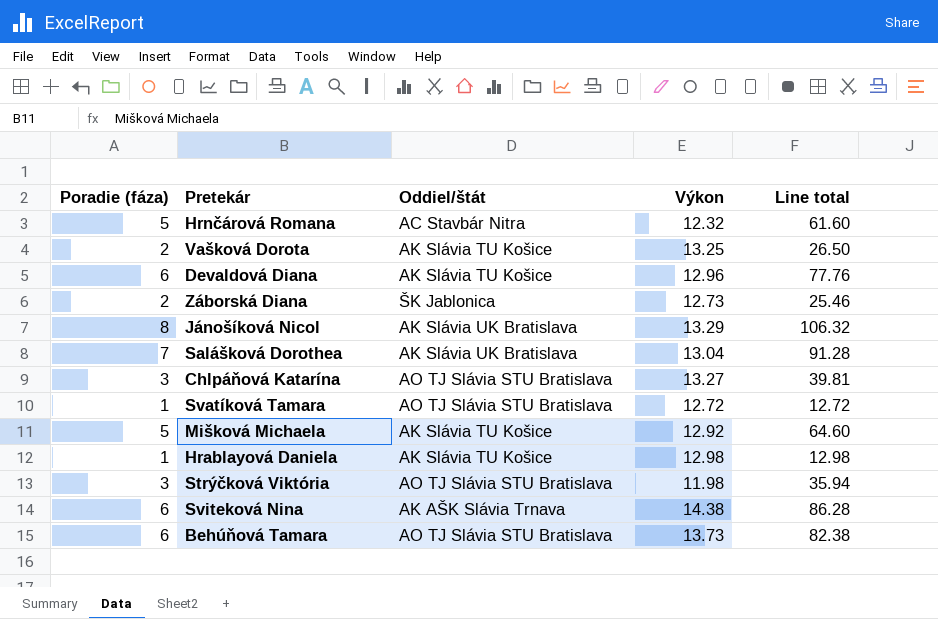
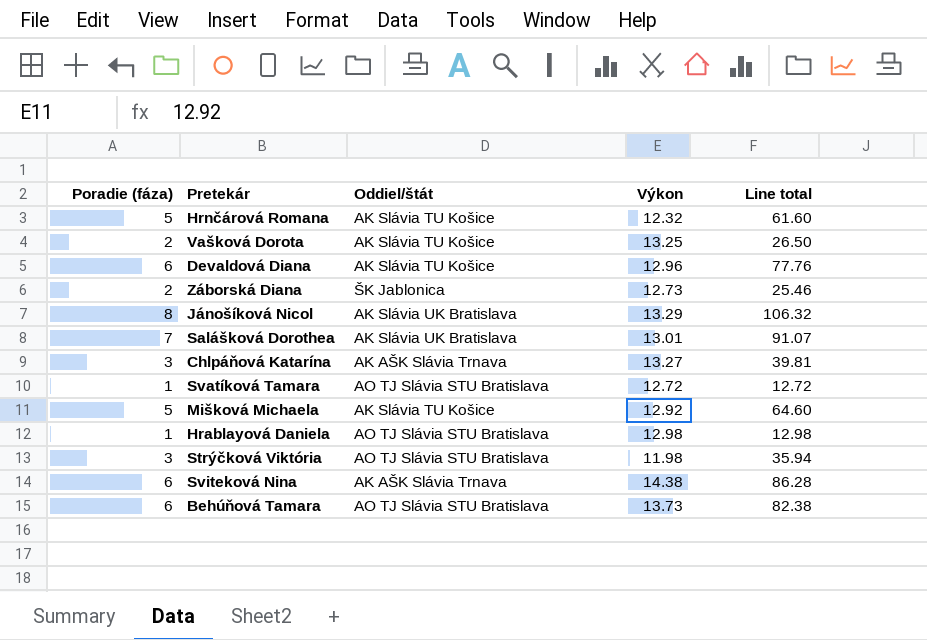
Hrnčárová Romana | Oddiel/štát: AC Stavbár Nitra -> AK Slávia TU Košice
Salášková Dorothea | Výkon: 13.04 -> 13.01
Salášková Dorothea | Line total: 91.28 -> 91.07
Chlpáňová Katarína | Oddiel/štát: AO TJ Slávia STU Bratislava -> AK AŠK Slávia Trnava
Hrablayová Daniela | Oddiel/štát: AK Slávia TU Košice -> AO TJ Slávia STU Bratislava

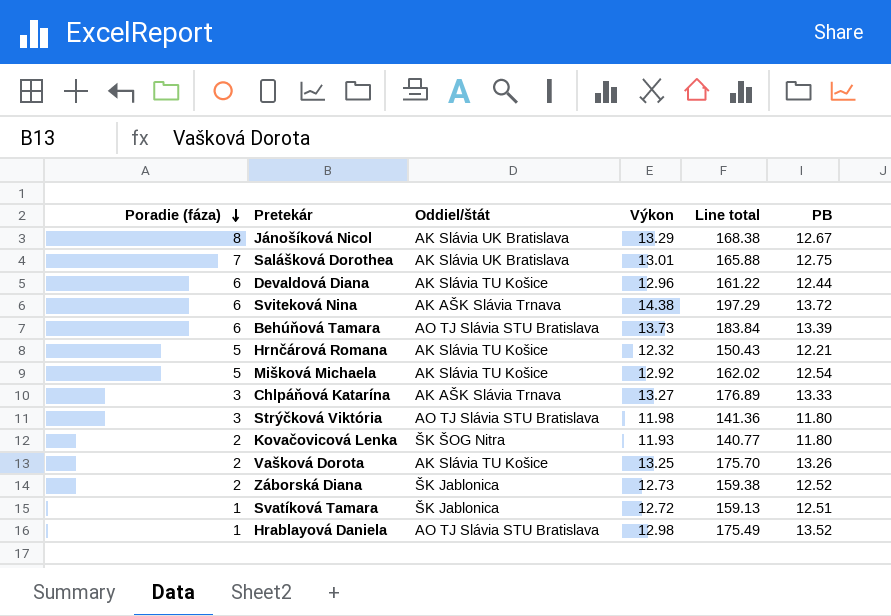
row order: none -> Poradie (fáza) descending
column Line total | formula: [Poradie (fáza)] * [Výkon] -> [Výkon] * [PB]
column PB | position: none -> 6
row Kovačovicová Lenka: none -> 2 | ŠK ŠOG Nitra | 11.93 | 140.77 | 11.80
Svatíková Tamara | Oddiel/štát: AO TJ Slávia STU Bratislava -> ŠK Jablonica

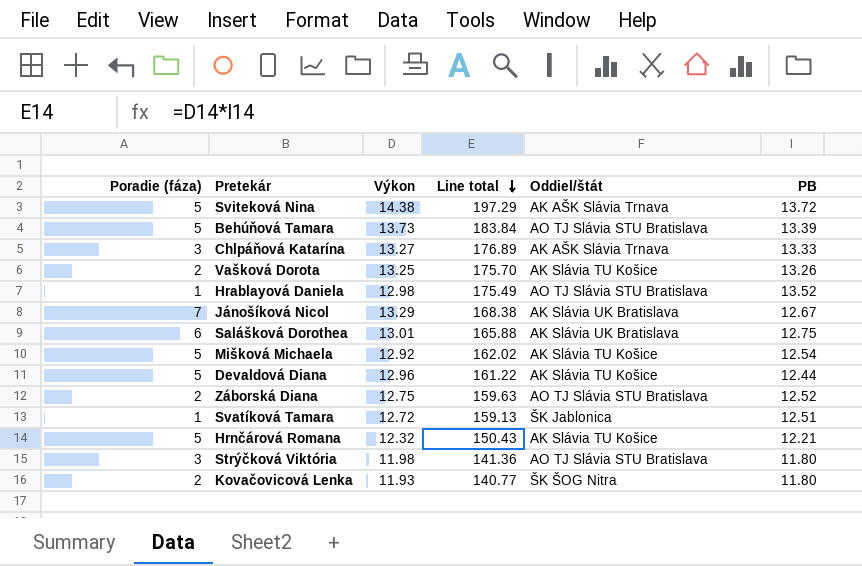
row order: Poradie (fáza) descending -> Line total descending
column Oddiel/štát | position: 3 -> 5
Sviteková Nina | Poradie (fáza): 6 -> 5
Behúňová Tamara | Poradie (fáza): 6 -> 5
Jánošíková Nicol | Poradie (fáza): 8 -> 7
Salášková Dorothea | Poradie (fáza): 7 -> 6
Devaldová Diana | Poradie (fáza): 6 -> 5
Záborská Diana | Výkon: 12.73 -> 12.75
Záborská Diana | Line total: 159.38 -> 159.63
Záborská Diana | Oddiel/štát: ŠK Jablonica -> AO TJ Slávia STU Bratislava

